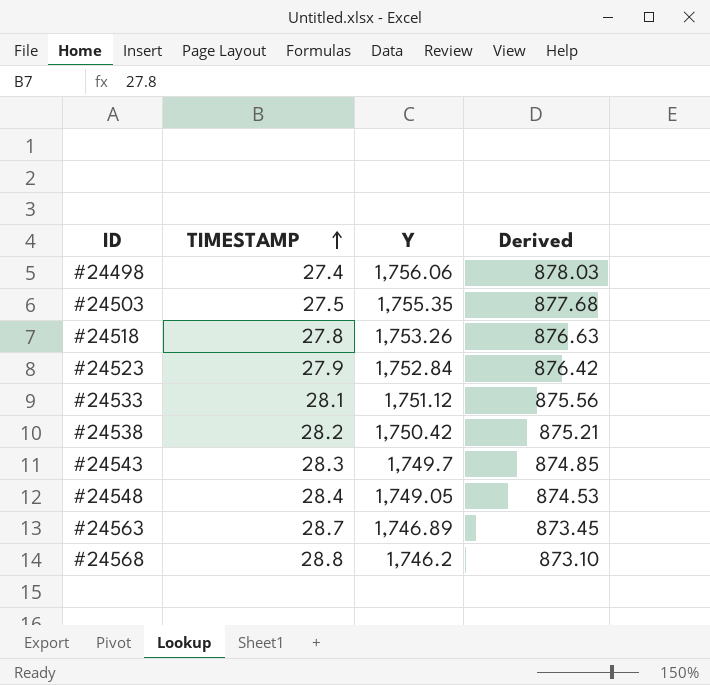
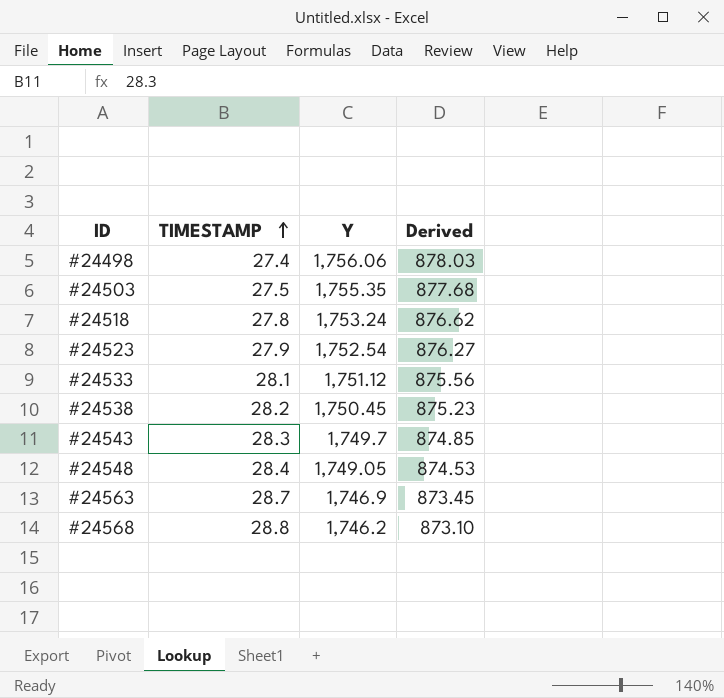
#24518 | Y: 1,753.26 -> 1,753.24
#24518 | Derived: 876.63 -> 876.62
#24523 | Y: 1,752.84 -> 1,752.54
#24523 | Derived: 876.42 -> 876.27
#24538 | Y: 1,750.42 -> 1,750.45
#24538 | Derived: 875.21 -> 875.23
#24563 | Y: 1,746.89 -> 1,746.9

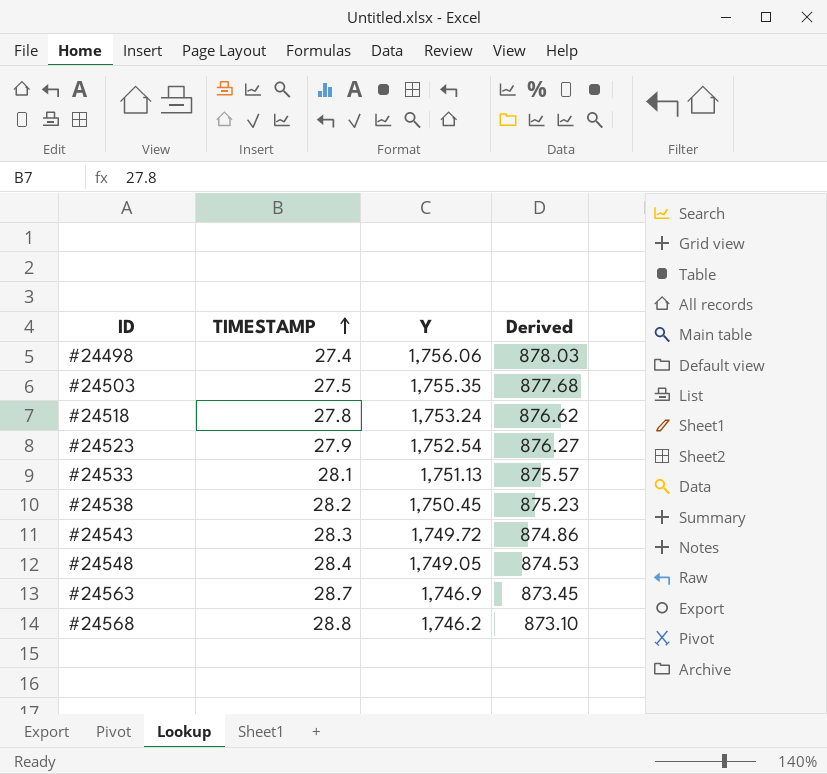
#24533 | Y: 1,751.12 -> 1,751.13
#24533 | Derived: 875.56 -> 875.57
#24543 | Y: 1,749.7 -> 1,749.72
#24543 | Derived: 874.85 -> 874.86

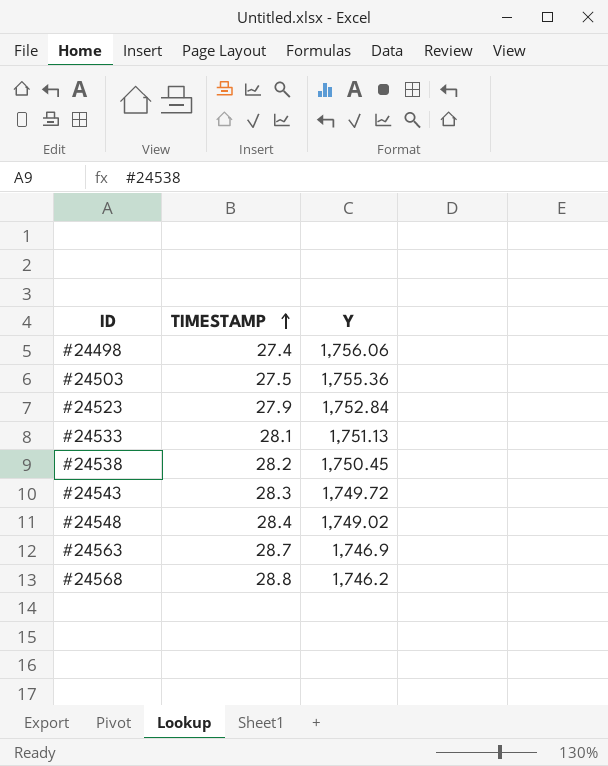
column Derived | formula: [Y] * 0.5 -> none
row #24518: 27.8 | 1,753.24 | 876.62 -> none
#24503 | Y: 1,755.35 -> 1,755.36
#24523 | Y: 1,752.54 -> 1,752.84
#24548 | Y: 1,749.05 -> 1,749.02

